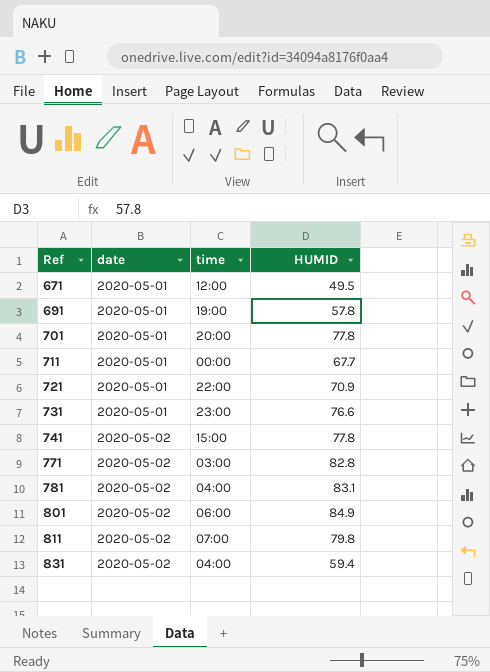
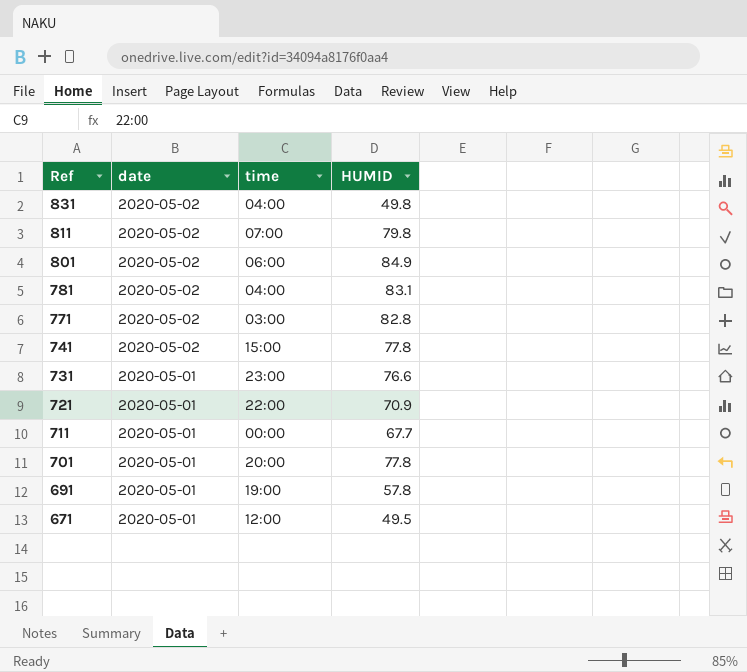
row order: Ref ascending -> Ref descending
831 | HUMID: 59.4 -> 49.8

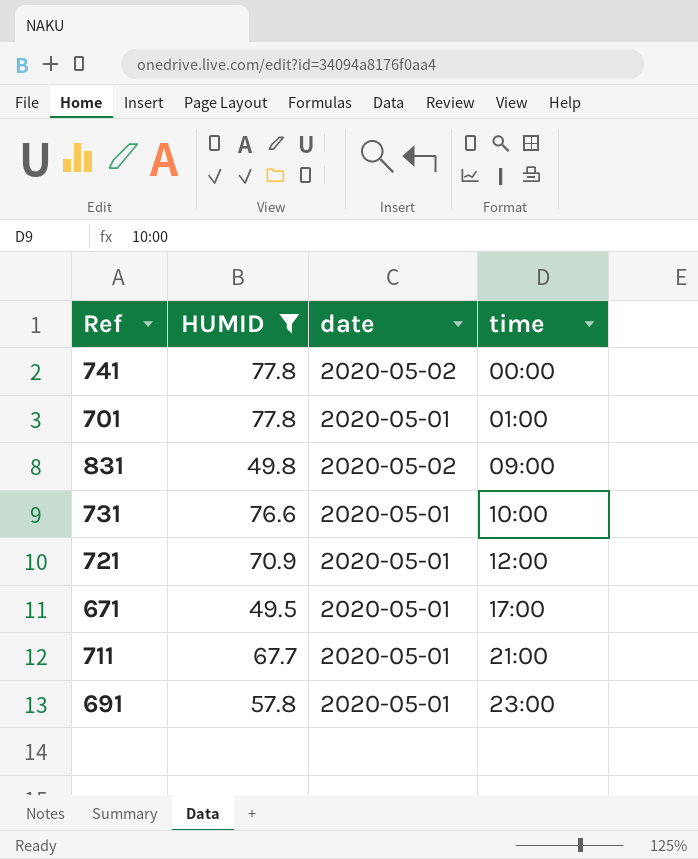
filter: none -> HUMID <= 77.8
row order: Ref descending -> time ascending
column HUMID | position: 4 -> 2
741 | time: 15:00 -> 00:00
701 | time: 20:00 -> 01:00
831 | time: 04:00 -> 09:00
731 | time: 23:00 -> 10:00
721 | time: 22:00 -> 12:00
671 | time: 12:00 -> 17:00
711 | time: 00:00 -> 21:00
691 | time: 19:00 -> 23:00

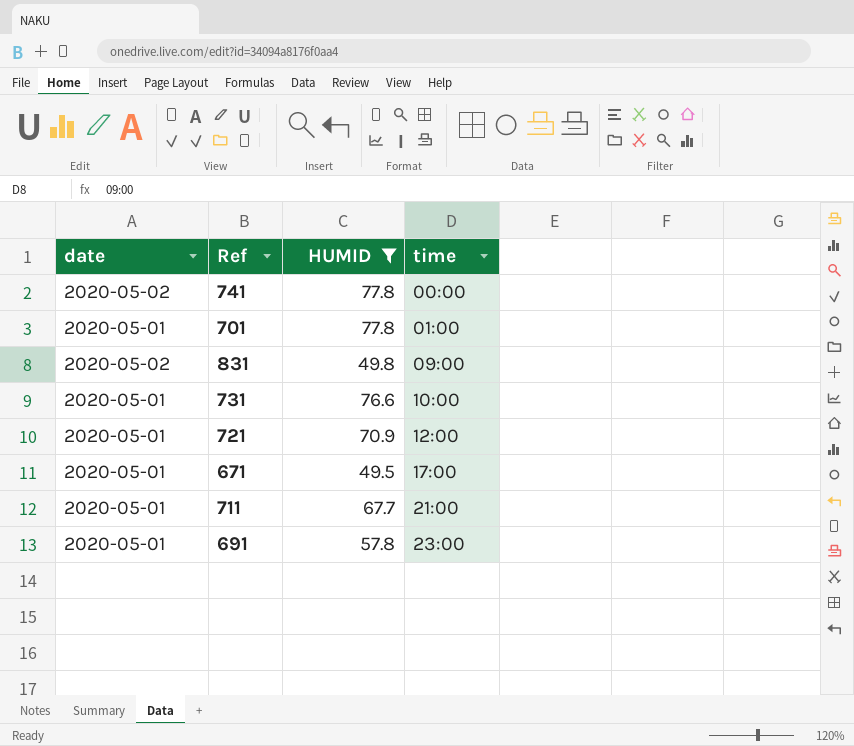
column date | position: 3 -> 1

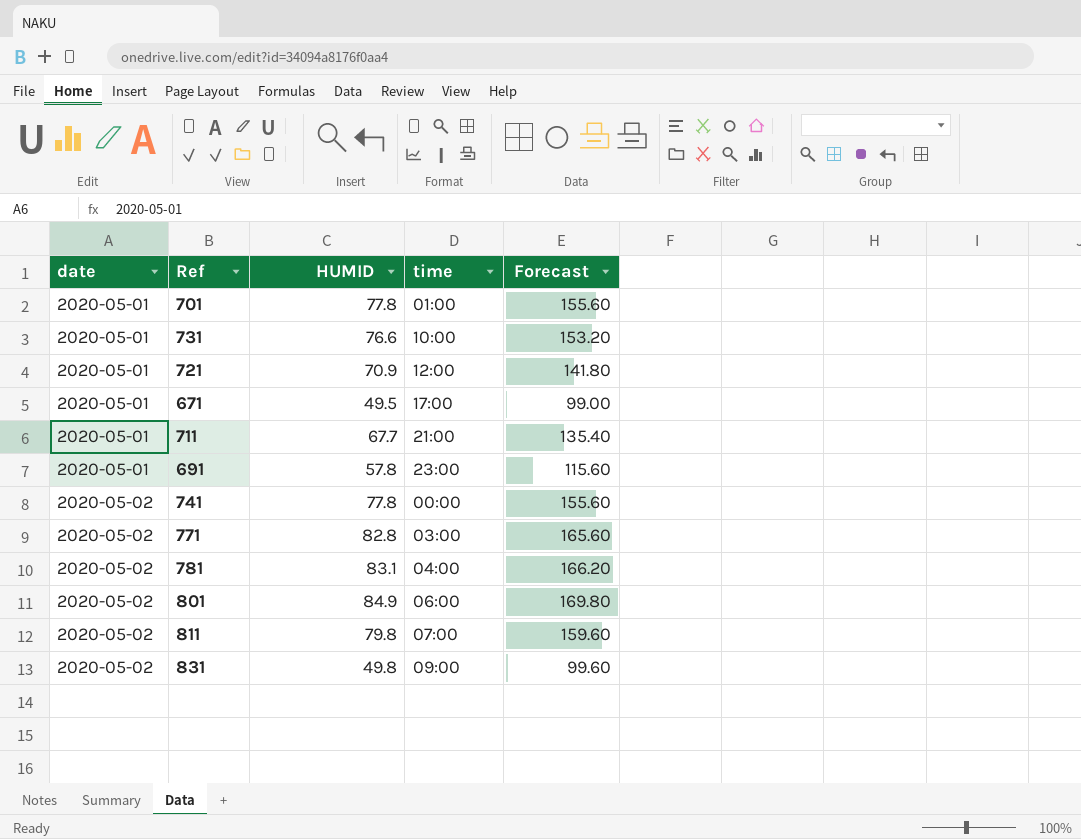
filter: HUMID <= 77.8 -> none
row order: time ascending -> date ascending
column Forecast | formula: none -> [HUMID] * 2

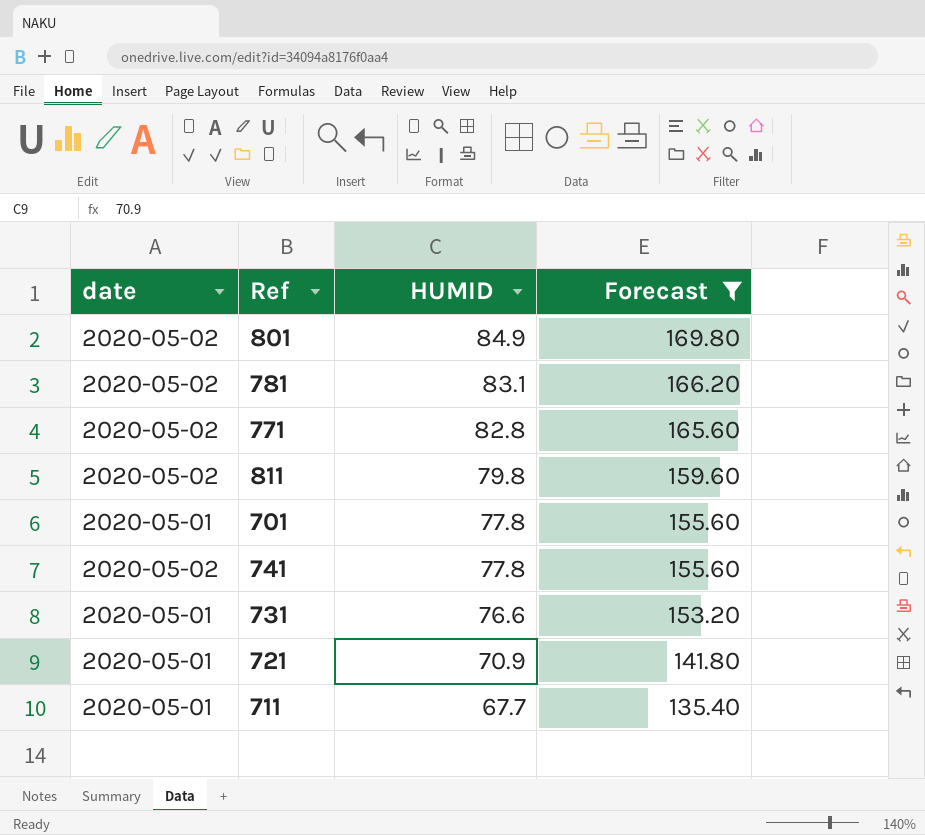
filter: none -> Forecast >= 135.40
row order: date ascending -> HUMID descending
column time | position: 4 -> none

